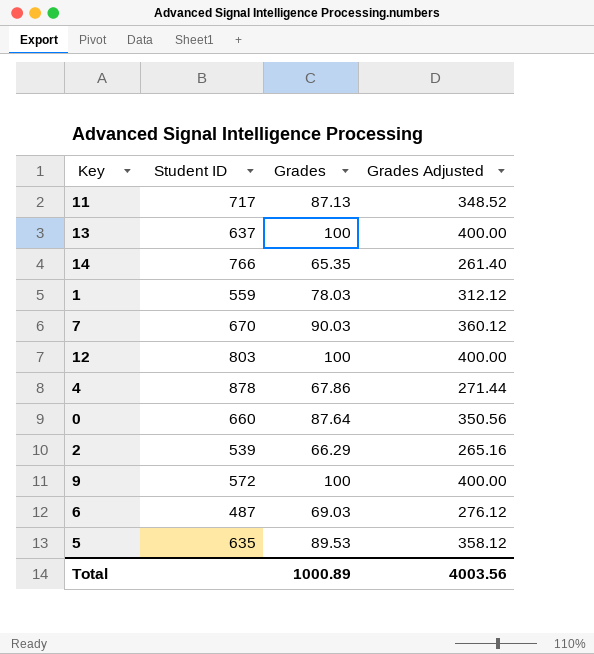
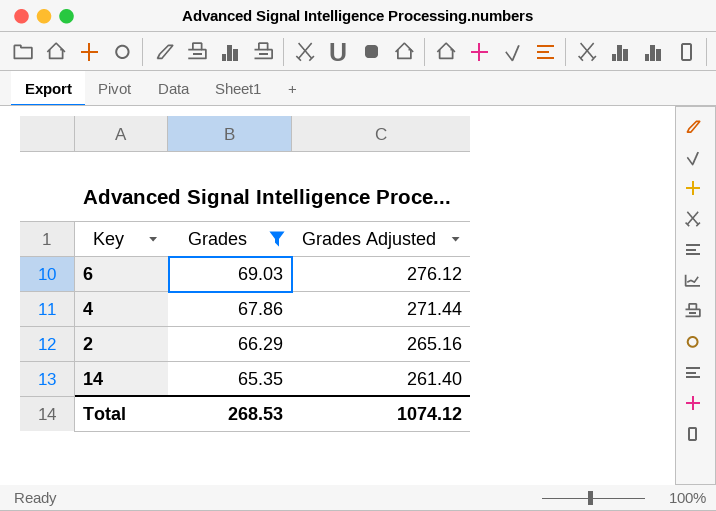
filter: none -> Grades <= 69.03
row order: none -> Grades descending
column Student ID | position: 2 -> none
Total | Grades: 1000.89 -> 268.53
Total | Grades Adjusted: 4003.56 -> 1074.12

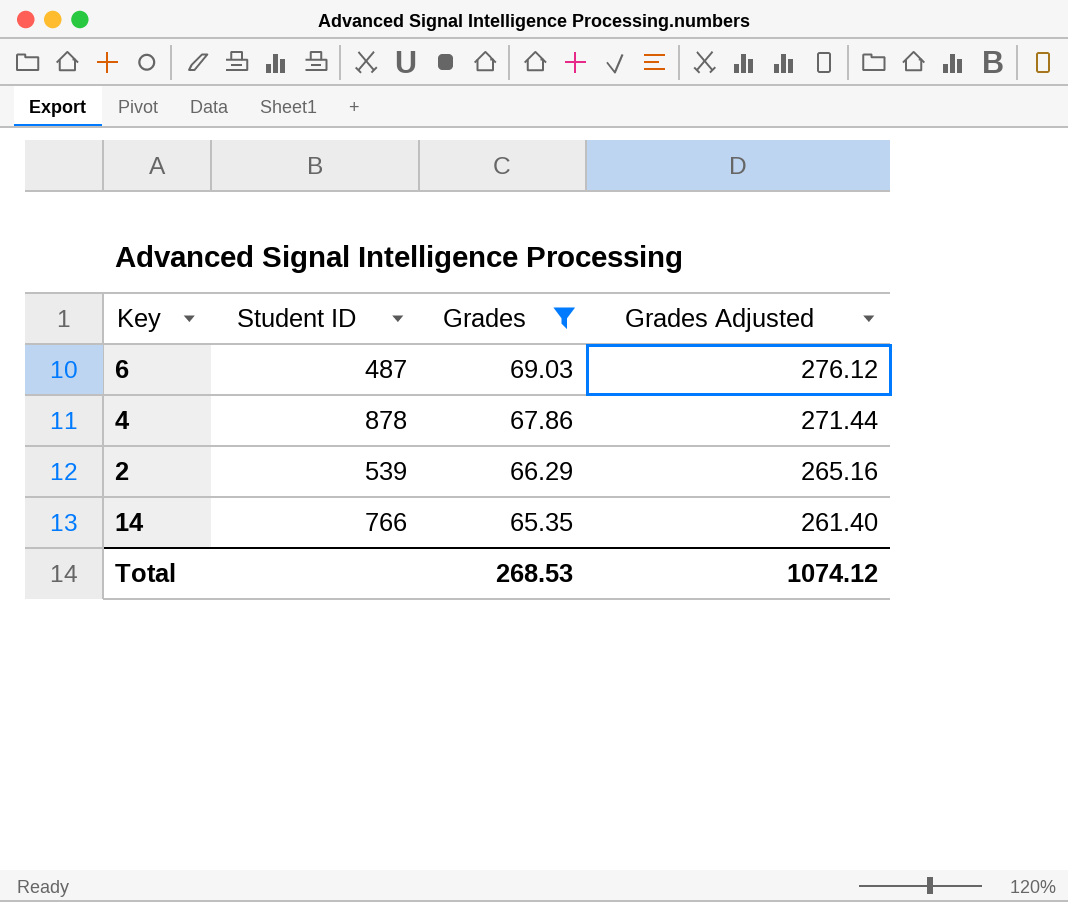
column Student ID | position: none -> 2

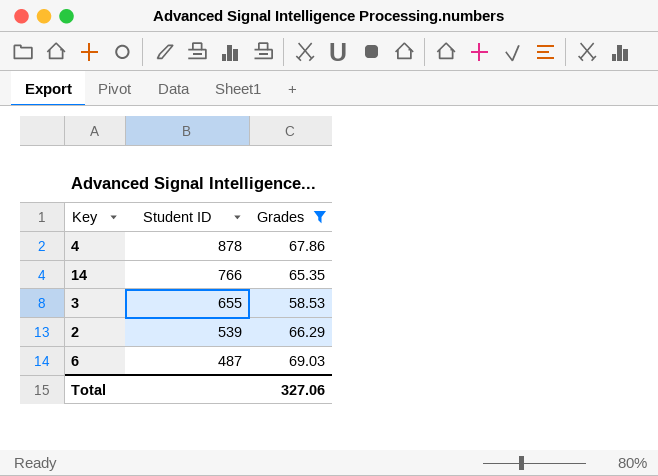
row order: Grades descending -> Student ID descending
column Grades Adjusted | formula: [Grades] * 4 -> none
row 3: none -> 655 | 58.53
Total | Grades: 268.53 -> 327.06

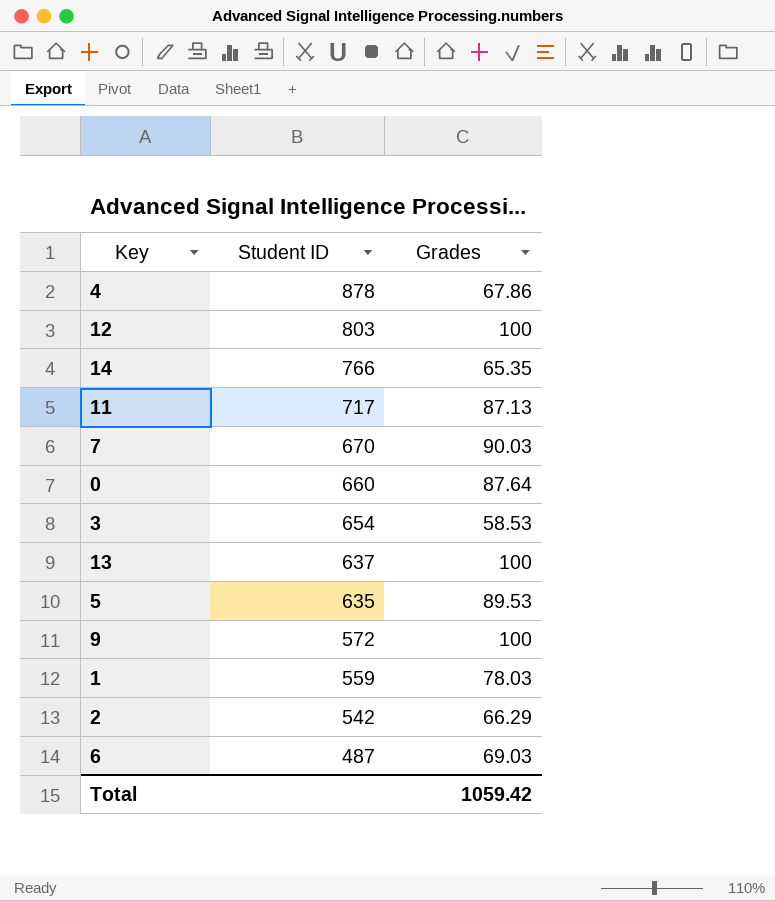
filter: Grades <= 69.03 -> none
3 | Student ID: 655 -> 654
2 | Student ID: 539 -> 542
Total | Grades: 327.06 -> 1059.42

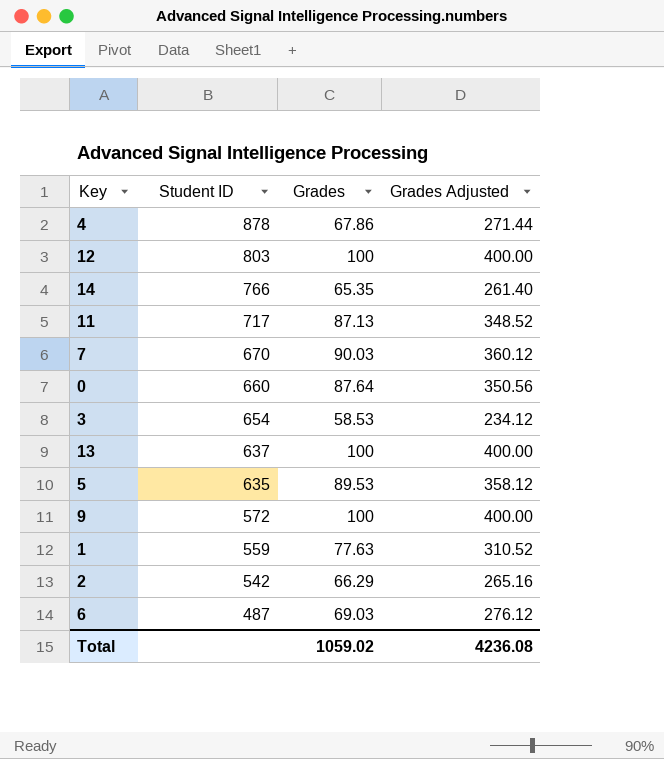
column Grades Adjusted | formula: none -> [Grades] * 4
1 | Grades: 78.03 -> 77.63
Total | Grades: 1059.42 -> 1059.02

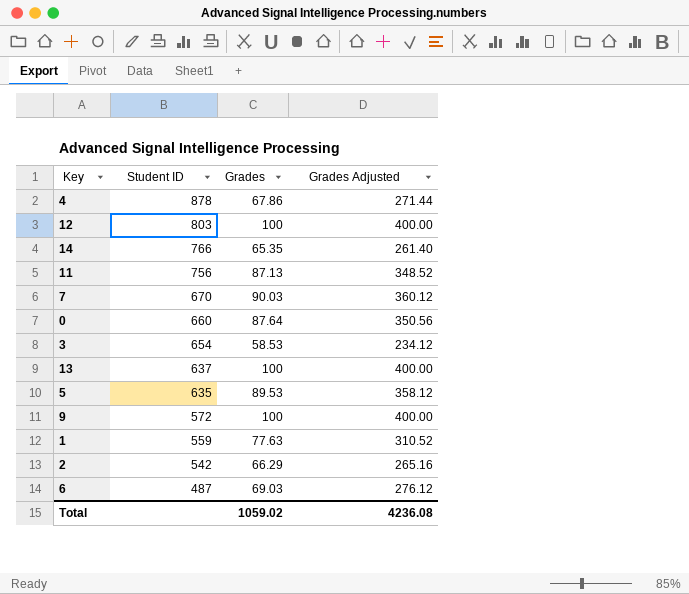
11 | Student ID: 717 -> 756

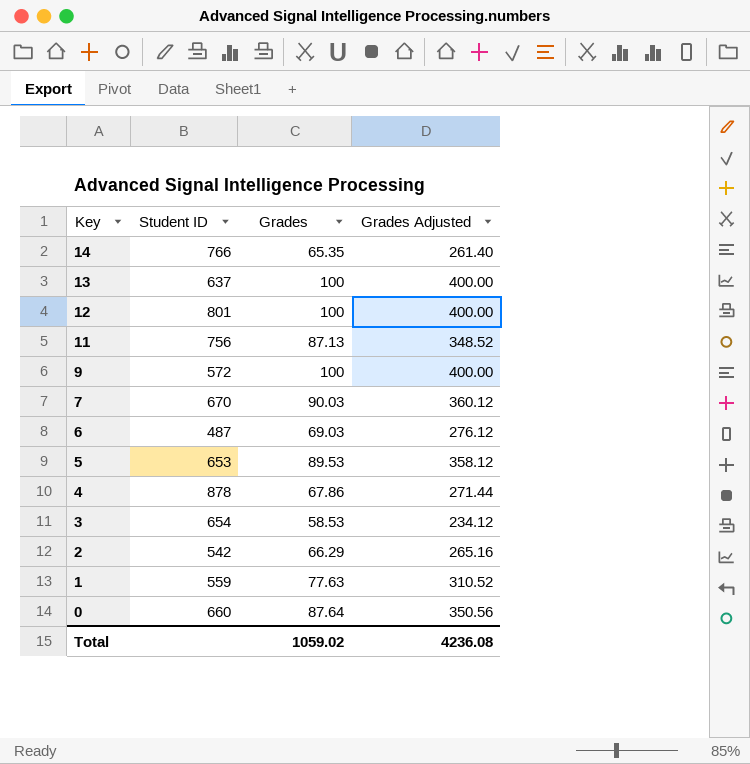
row order: Student ID descending -> Key descending
12 | Student ID: 803 -> 801
5 | Student ID: 635 -> 653

